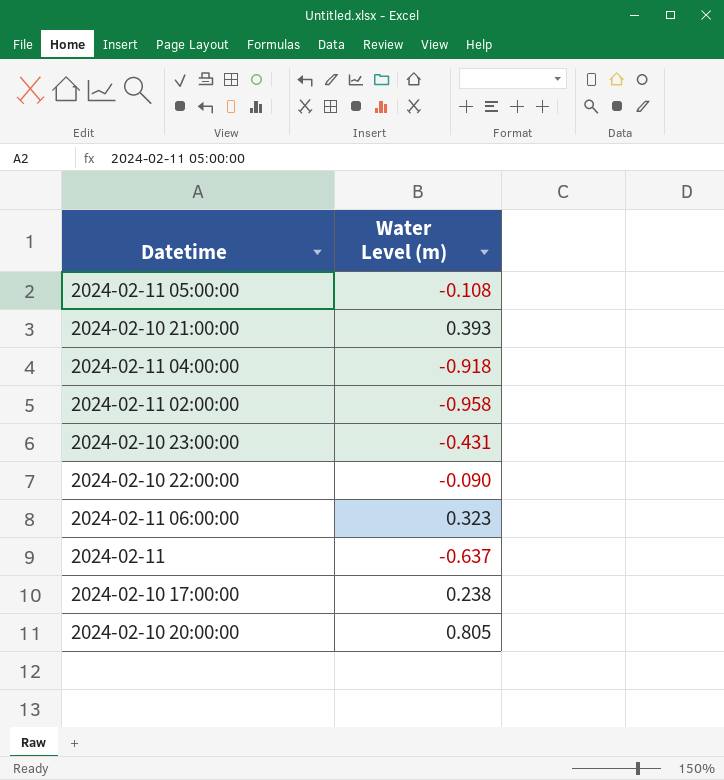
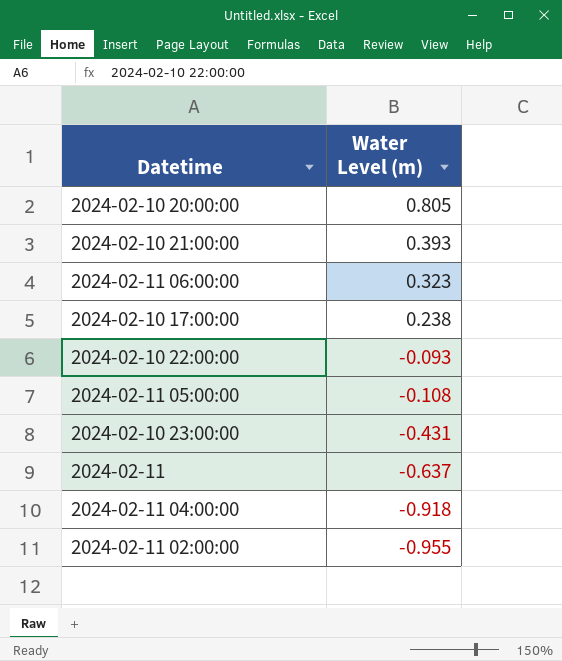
row order: none -> Water Level (m) descending
2024-02-10 22:00:00 | Water Level (m): -0.090 -> -0.093
2024-02-11 02:00:00 | Water Level (m): -0.958 -> -0.955

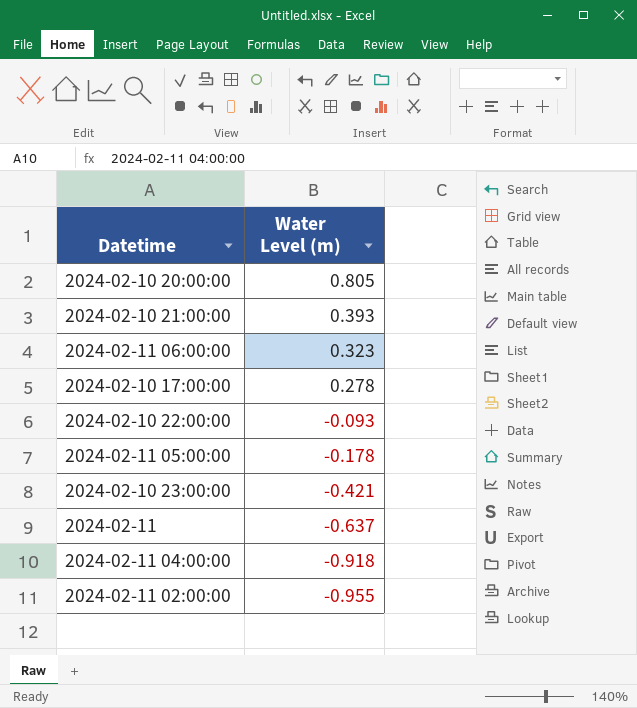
2024-02-10 17:00:00 | Water Level (m): 0.238 -> 0.278
2024-02-11 05:00:00 | Water Level (m): -0.108 -> -0.178
2024-02-10 23:00:00 | Water Level (m): -0.431 -> -0.421

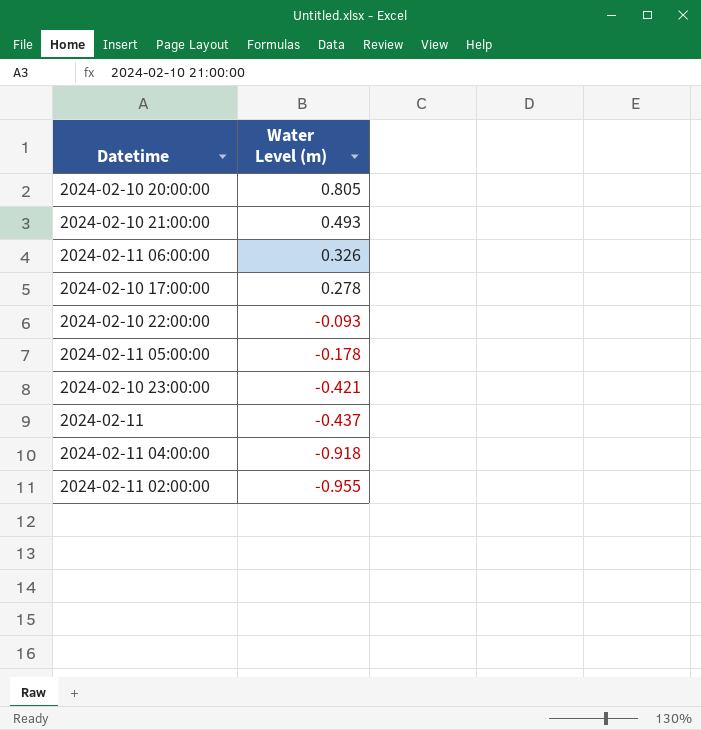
2024-02-10 21:00:00 | Water Level (m): 0.393 -> 0.493
2024-02-11 06:00:00 | Water Level (m): 0.323 -> 0.326
2024-02-11 | Water Level (m): -0.637 -> -0.437

